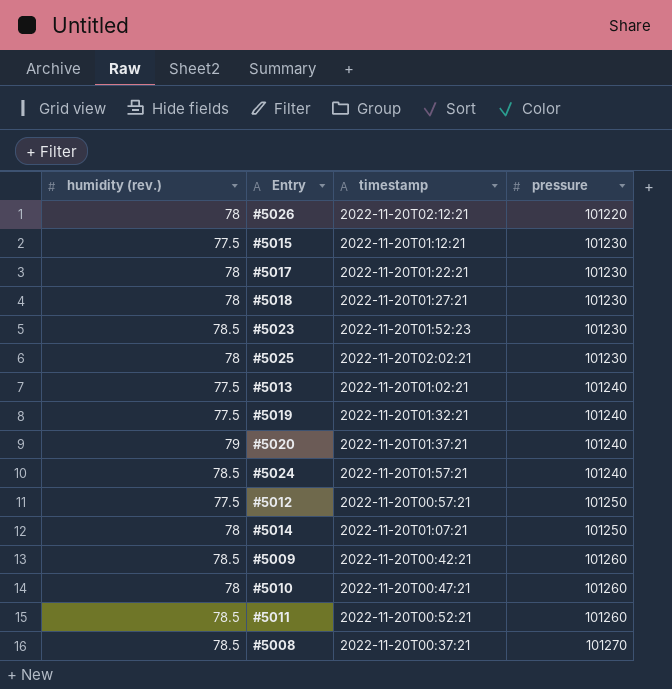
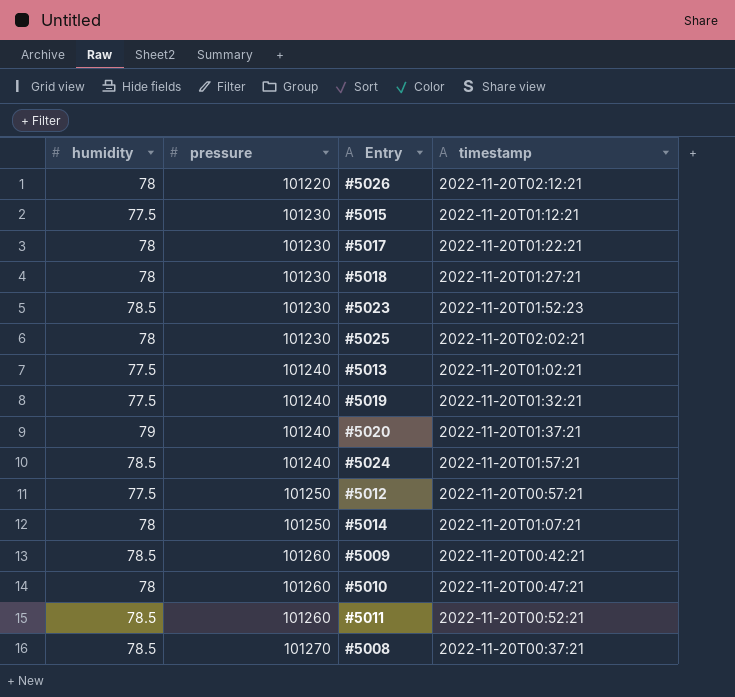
column name: humidity (rev.) -> humidity
column pressure | position: 4 -> 2

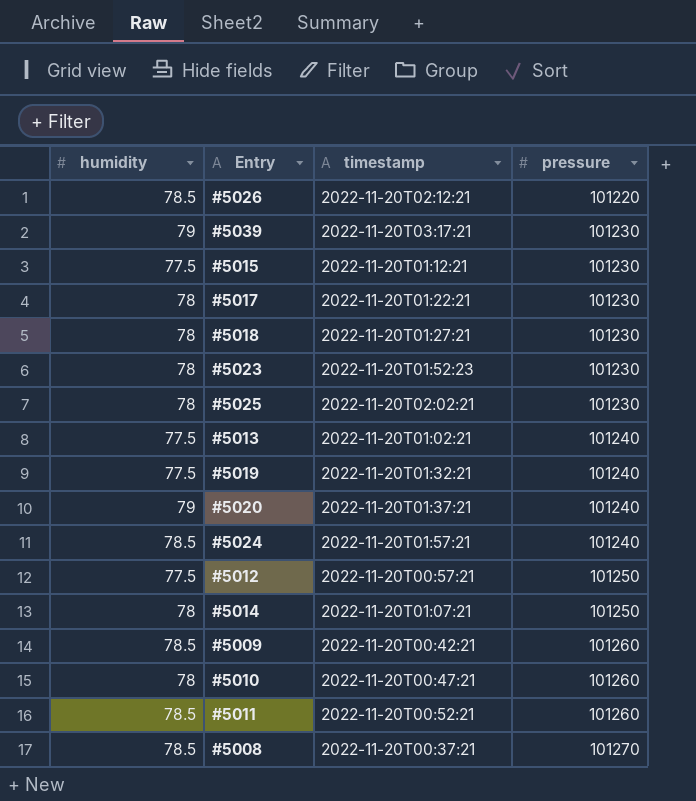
column pressure | position: 2 -> 4
#5026 | humidity: 78 -> 78.5
row #5039: none -> 79 | 2022-11-20T03:17:21 | 101230
#5023 | humidity: 78.5 -> 78

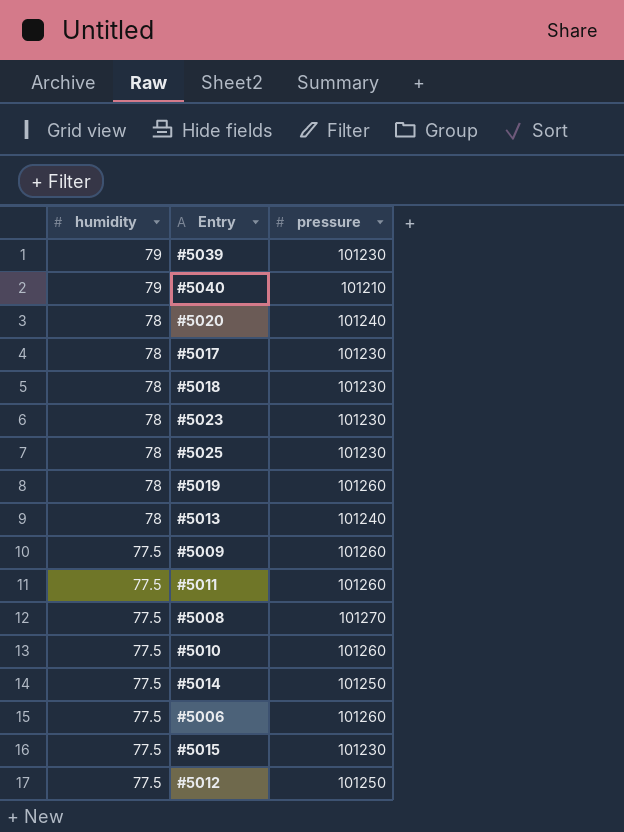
row order: pressure ascending -> humidity descending
column timestamp | position: 3 -> none
row #5026: 78.5 | 2022-11-20T02:12:21 | 101220 -> none
row #5024: 78.5 | 2022-11-20T01:57:21 | 101240 -> none
row #5040: none -> 79 | 101210
#5020 | humidity: 79 -> 78
#5019 | humidity: 77.5 -> 78
#5019 | pressure: 101240 -> 101260
#5013 | humidity: 77.5 -> 78
#5009 | humidity: 78.5 -> 77.5
#5011 | humidity: 78.5 -> 77.5
#5008 | humidity: 78.5 -> 77.5
#5010 | humidity: 78 -> 77.5
#5014 | humidity: 78 -> 77.5
row #5006: none -> 77.5 | 101260

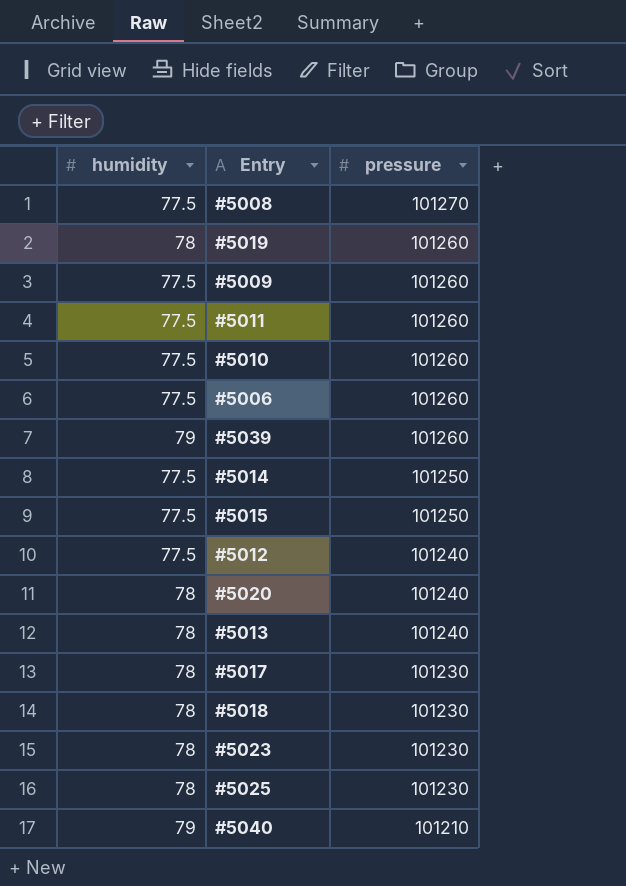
row order: humidity descending -> pressure descending
#5039 | pressure: 101230 -> 101260
#5015 | pressure: 101230 -> 101250
#5012 | pressure: 101250 -> 101240

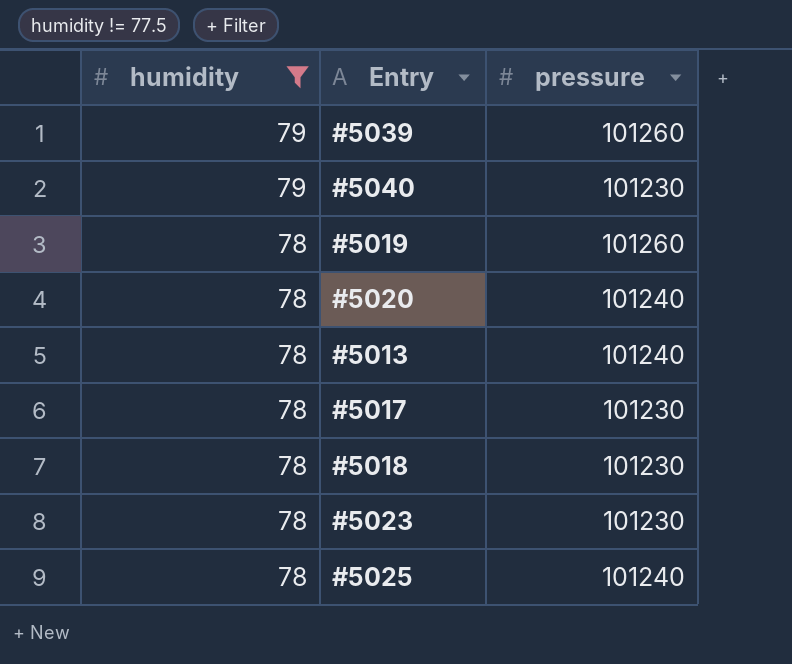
filter: none -> humidity != 77.5
row order: pressure descending -> humidity descending
#5040 | pressure: 101210 -> 101230
#5025 | pressure: 101230 -> 101240

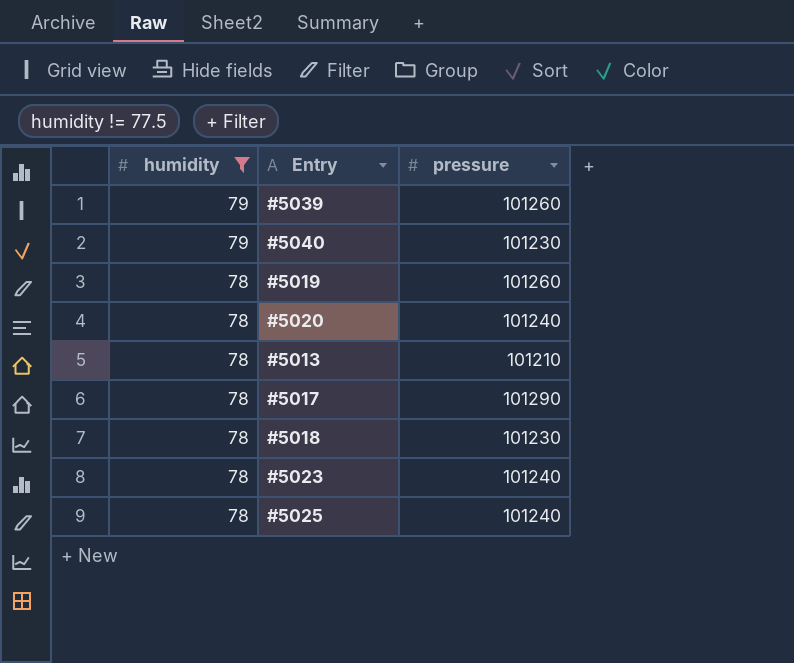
#5013 | pressure: 101240 -> 101210
#5017 | pressure: 101230 -> 101290
#5023 | pressure: 101230 -> 101240

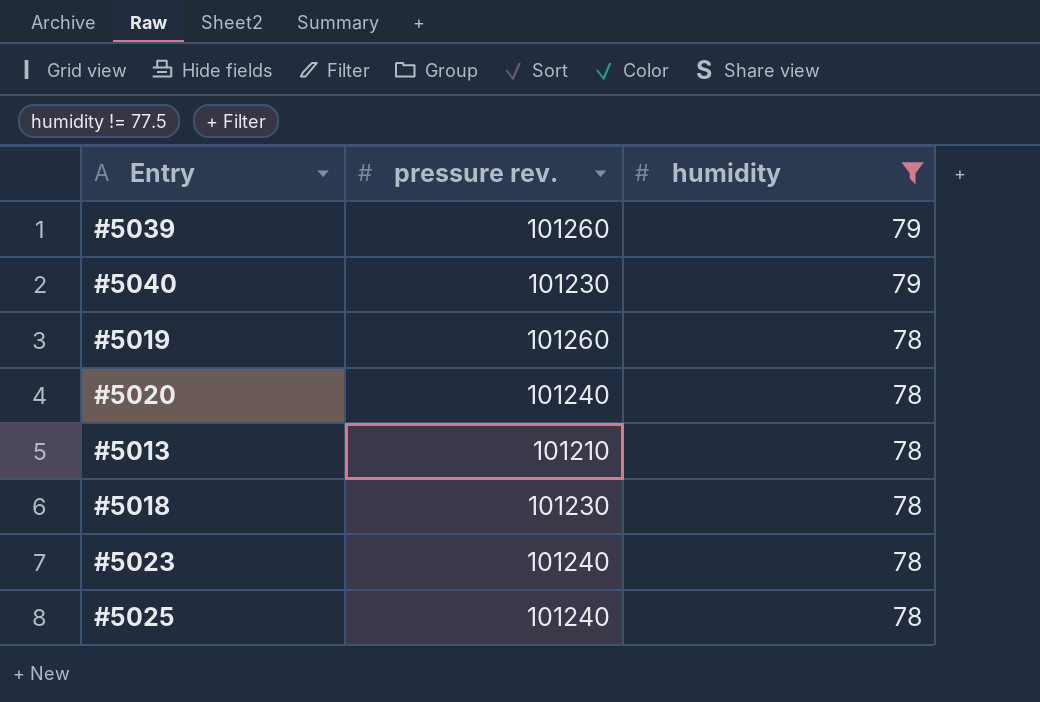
column name: pressure -> pressure rev.
column humidity | position: 1 -> 3
row #5017: 78 | 101290 -> none

